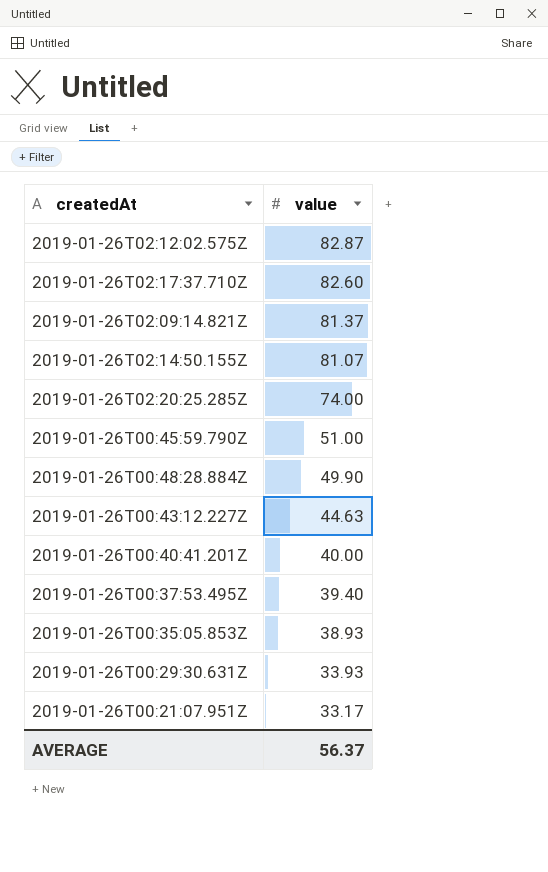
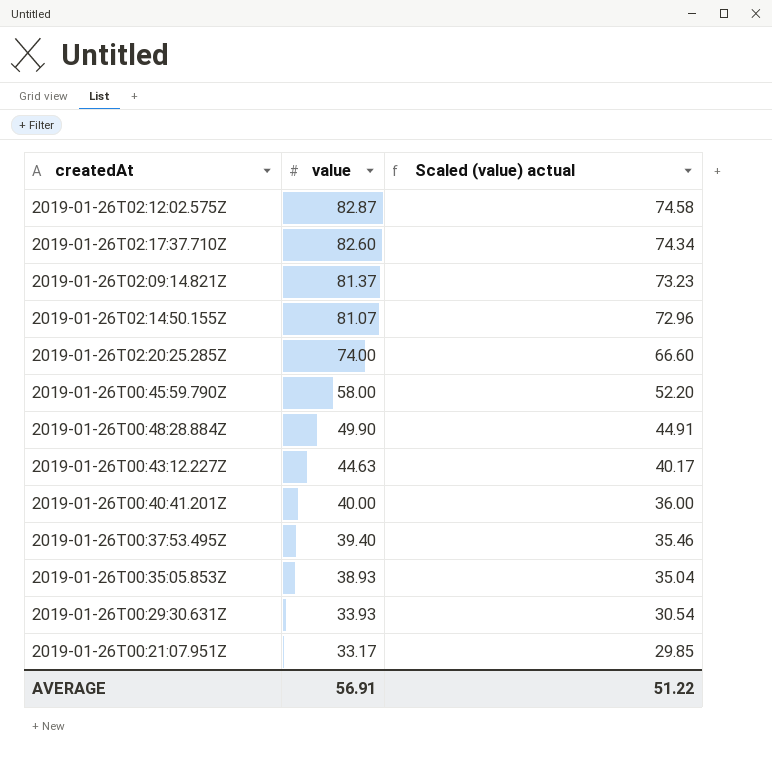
column Scaled (value) actual | formula: none -> [value] * 0.9
2019-01-26T00:45:59.790Z | value: 51.00 -> 58.00
AVERAGE | value: 56.37 -> 56.91

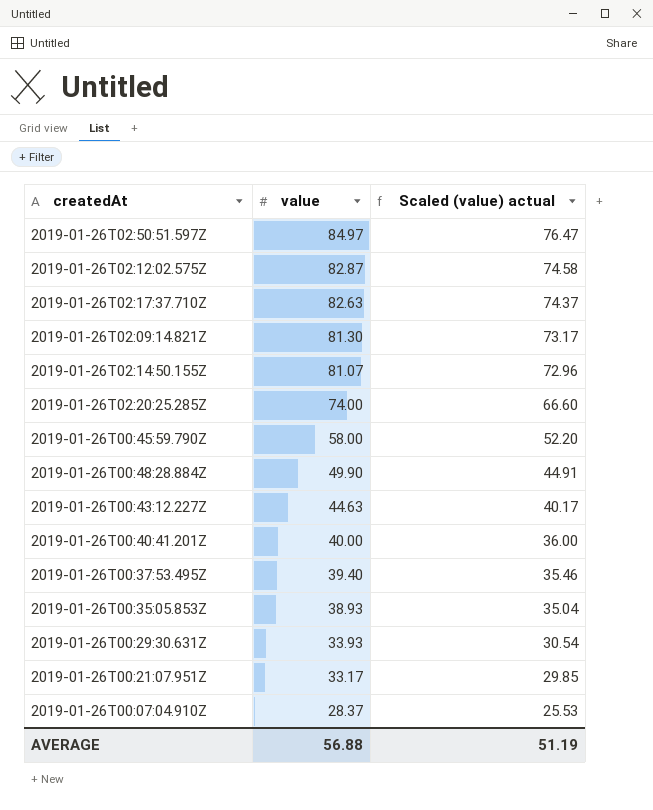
row 2019-01-26T02:50:51.597Z: none -> 84.97 | 76.47
2019-01-26T02:17:37.710Z | value: 82.60 -> 82.63
2019-01-26T02:17:37.710Z | Scaled (value) actual: 74.34 -> 74.37
2019-01-26T02:09:14.821Z | value: 81.37 -> 81.30
2019-01-26T02:09:14.821Z | Scaled (value) actual: 73.23 -> 73.17
row 2019-01-26T00:07:04.910Z: none -> 28.37 | 25.53
AVERAGE | value: 56.91 -> 56.88
AVERAGE | Scaled (value) actual: 51.22 -> 51.19

